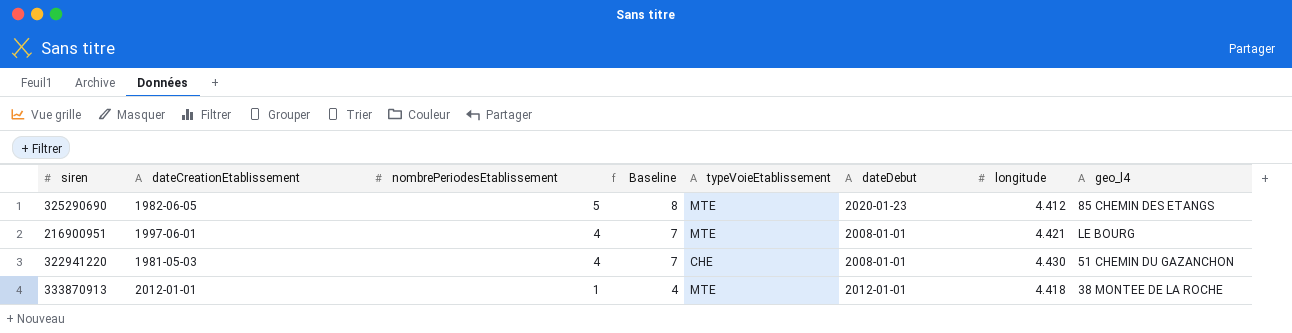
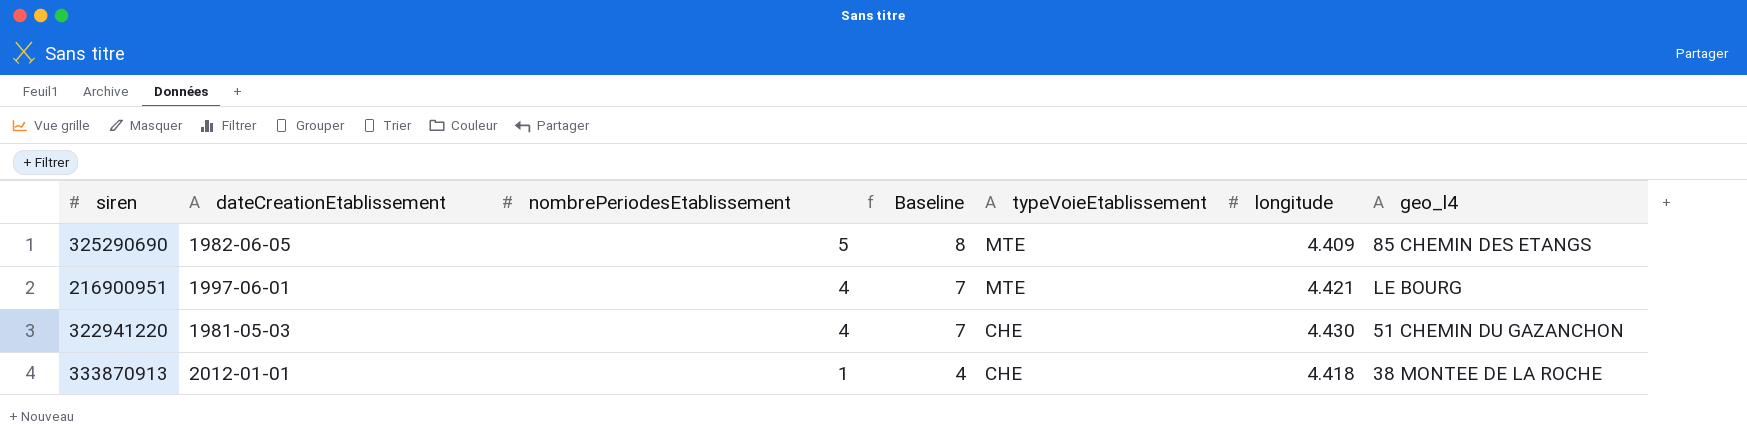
column dateDebut | position: 6 -> none
325290690 | longitude: 4.412 -> 4.409
333870913 | typeVoieEtablissement: MTE -> CHE

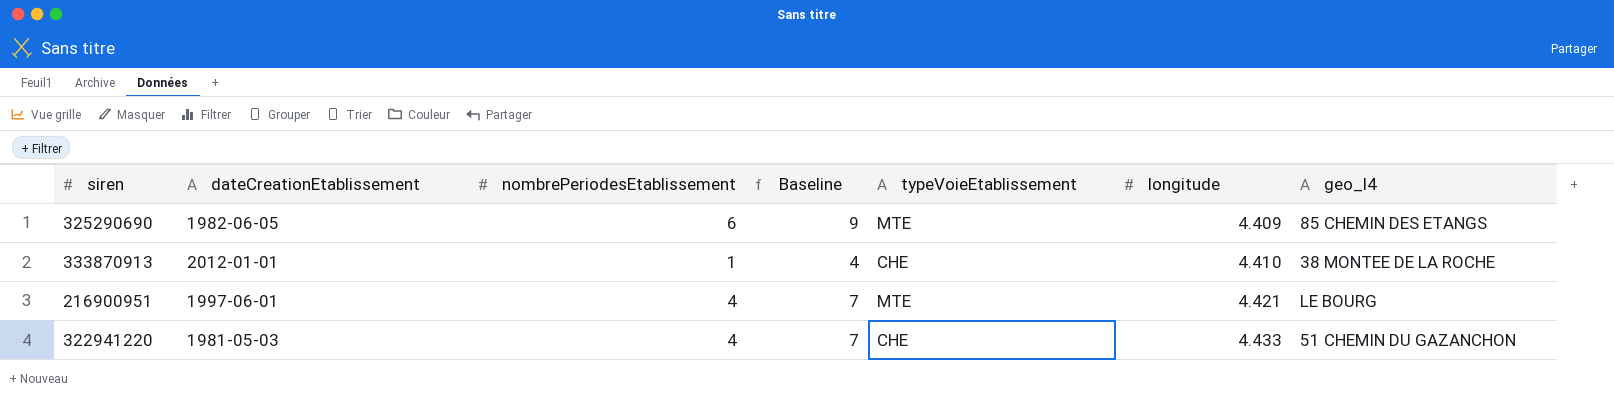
row order: nombrePeriodesEtablissement descending -> longitude ascending
325290690 | nombrePeriodesEtablissement: 5 -> 6
325290690 | Baseline: 8 -> 9
333870913 | longitude: 4.418 -> 4.410
322941220 | longitude: 4.430 -> 4.433

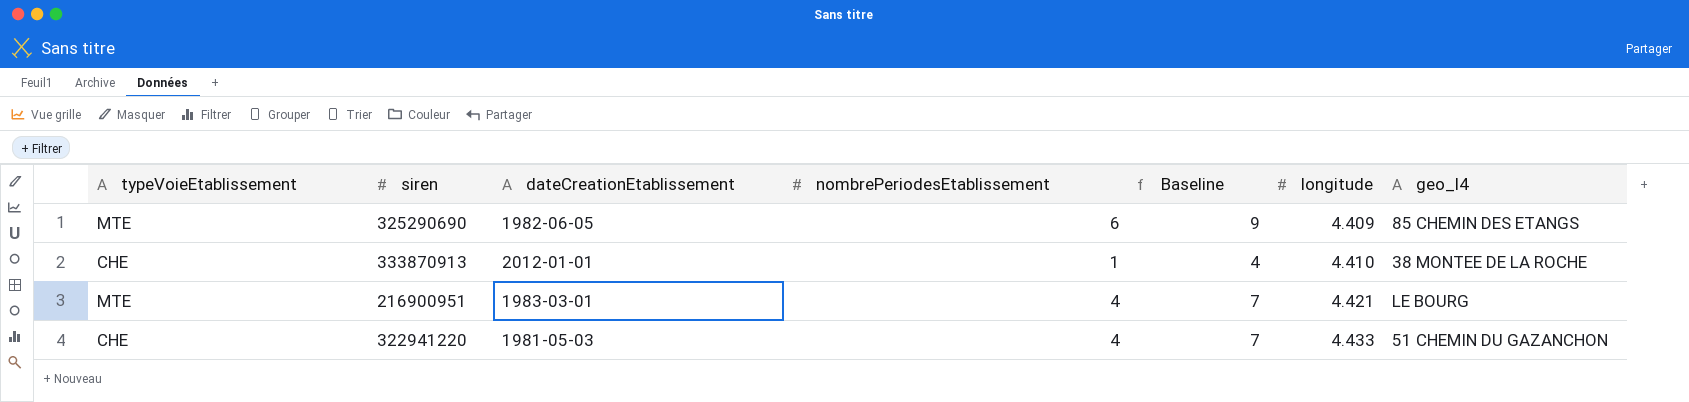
column typeVoieEtablissement | position: 5 -> 1
216900951 | dateCreationEtablissement: 1997-06-01 -> 1983-03-01

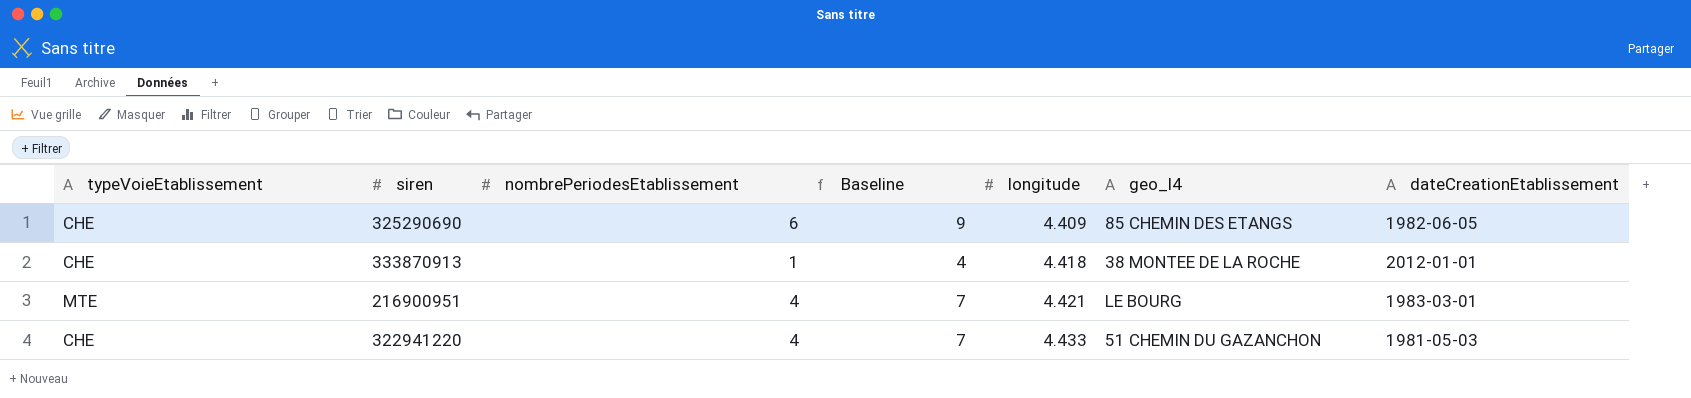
column dateCreationEtablissement | position: 3 -> 7
325290690 | typeVoieEtablissement: MTE -> CHE
333870913 | longitude: 4.410 -> 4.418

